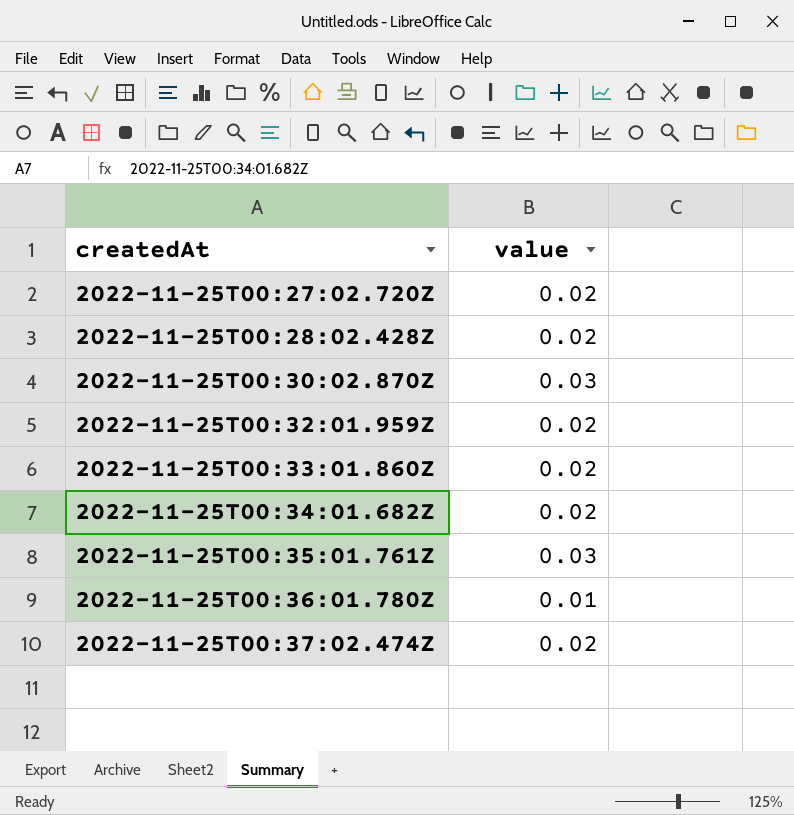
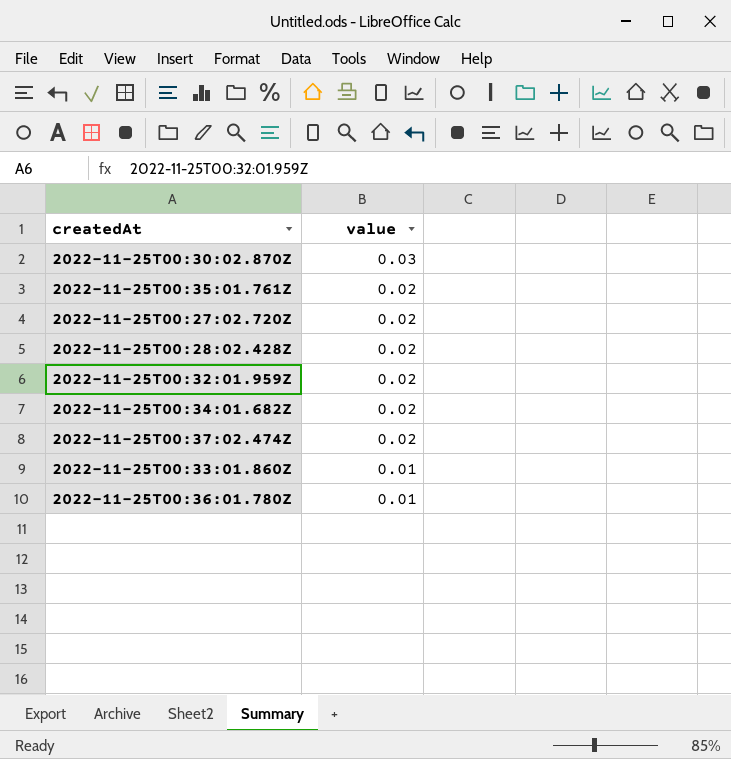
row order: createdAt ascending -> value descending
2022-11-25T00:35:01.761Z | value: 0.03 -> 0.02
2022-11-25T00:33:01.860Z | value: 0.02 -> 0.01

